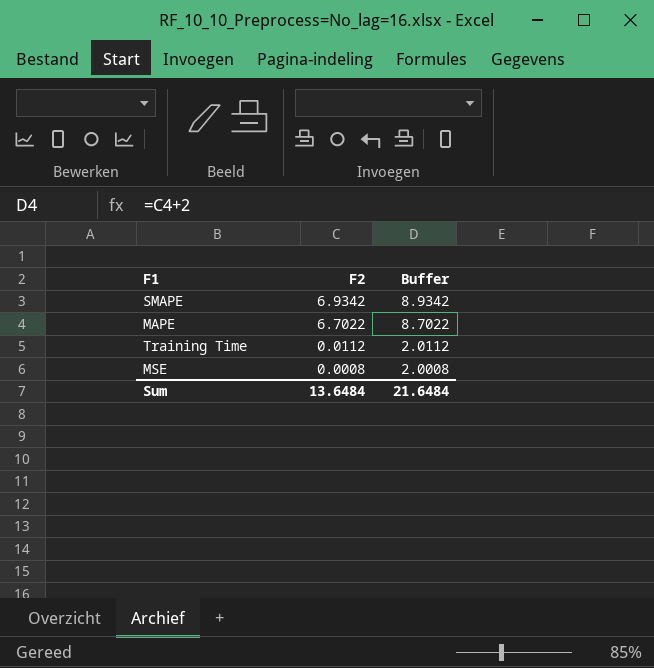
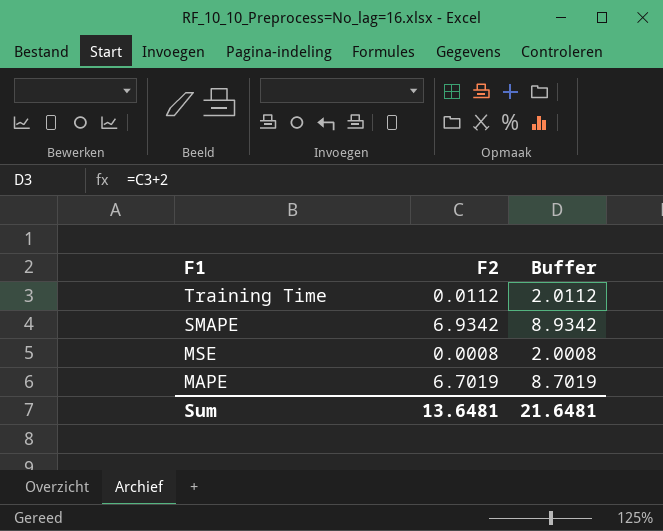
row order: F2 descending -> F1 descending
MAPE | F2: 6.7022 -> 6.7019
MAPE | Buffer: 8.7022 -> 8.7019
Sum | F2: 13.6484 -> 13.6481
Sum | Buffer: 21.6484 -> 21.6481

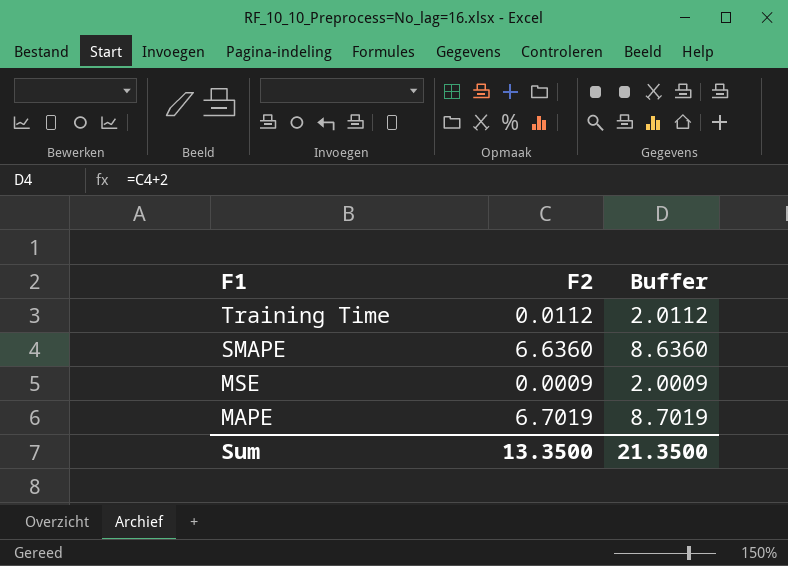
SMAPE | F2: 6.9342 -> 6.6360
SMAPE | Buffer: 8.9342 -> 8.6360
MSE | F2: 0.0008 -> 0.0009
MSE | Buffer: 2.0008 -> 2.0009
Sum | F2: 13.6481 -> 13.3500
Sum | Buffer: 21.6481 -> 21.3500

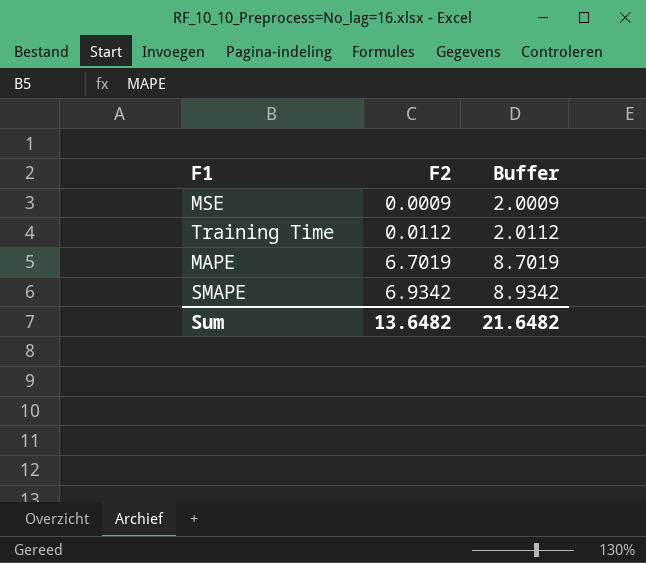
row order: F1 descending -> F2 ascending
SMAPE | F2: 6.6360 -> 6.9342
SMAPE | Buffer: 8.6360 -> 8.9342
Sum | F2: 13.3500 -> 13.6482
Sum | Buffer: 21.3500 -> 21.6482

